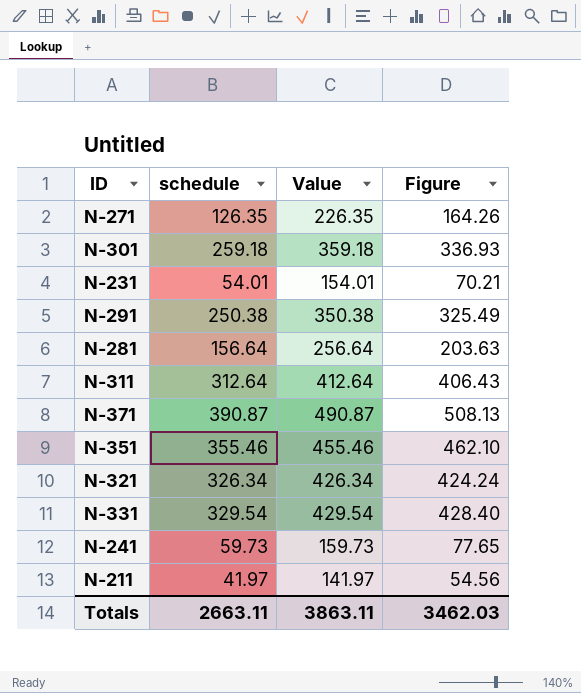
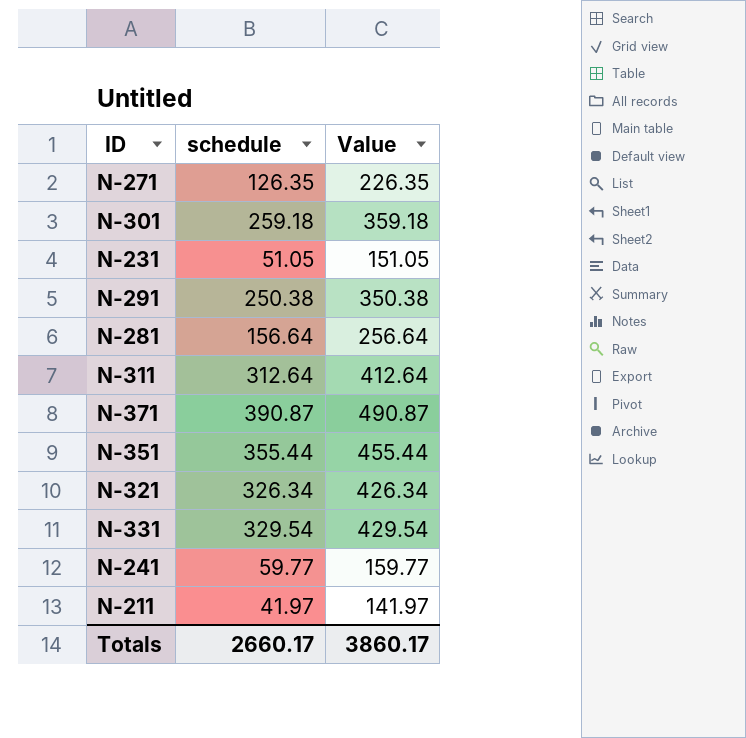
column Figure | formula: [schedule] * 1.3 -> none
N-231 | schedule: 54.01 -> 51.05
N-231 | Value: 154.01 -> 151.05
N-351 | schedule: 355.46 -> 355.44
N-351 | Value: 455.46 -> 455.44
N-241 | schedule: 59.73 -> 59.77
N-241 | Value: 159.73 -> 159.77
Totals | schedule: 2663.11 -> 2660.17
Totals | Value: 3863.11 -> 3860.17

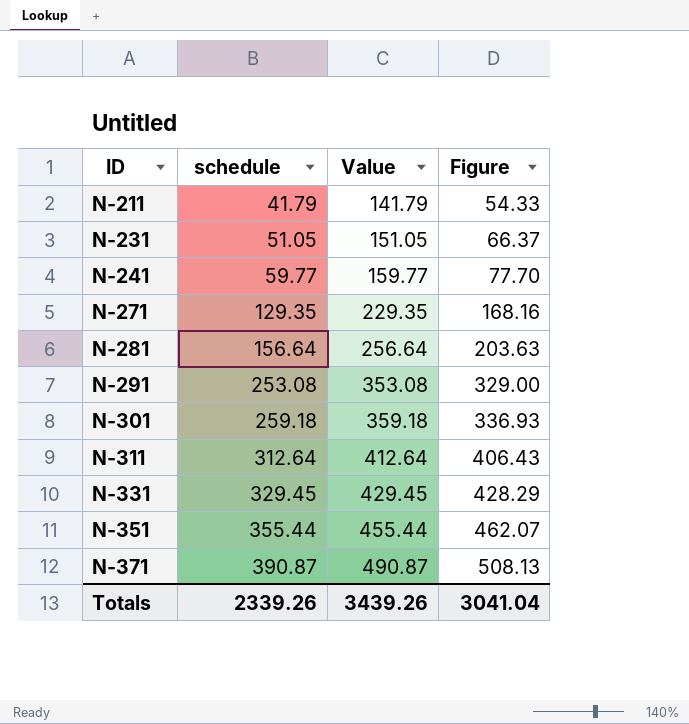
row order: none -> ID ascending
column Figure | formula: none -> [schedule] * 1.3
row N-321: 326.34 | 426.34 -> none
N-211 | schedule: 41.97 -> 41.79
N-211 | Value: 141.97 -> 141.79
N-271 | schedule: 126.35 -> 129.35
N-271 | Value: 226.35 -> 229.35
N-291 | schedule: 250.38 -> 253.08
N-291 | Value: 350.38 -> 353.08
N-331 | schedule: 329.54 -> 329.45
N-331 | Value: 429.54 -> 429.45
Totals | schedule: 2660.17 -> 2339.26
Totals | Value: 3860.17 -> 3439.26

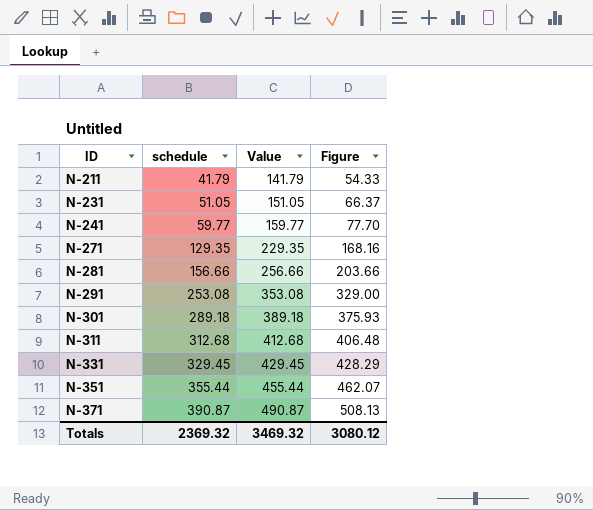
N-281 | schedule: 156.64 -> 156.66
N-281 | Value: 256.64 -> 256.66
N-281 | Figure: 203.63 -> 203.66
N-301 | schedule: 259.18 -> 289.18
N-301 | Value: 359.18 -> 389.18
N-301 | Figure: 336.93 -> 375.93
N-311 | schedule: 312.64 -> 312.68
N-311 | Value: 412.64 -> 412.68
N-311 | Figure: 406.43 -> 406.48
Totals | schedule: 2339.26 -> 2369.32
Totals | Value: 3439.26 -> 3469.32
Totals | Figure: 3041.04 -> 3080.12

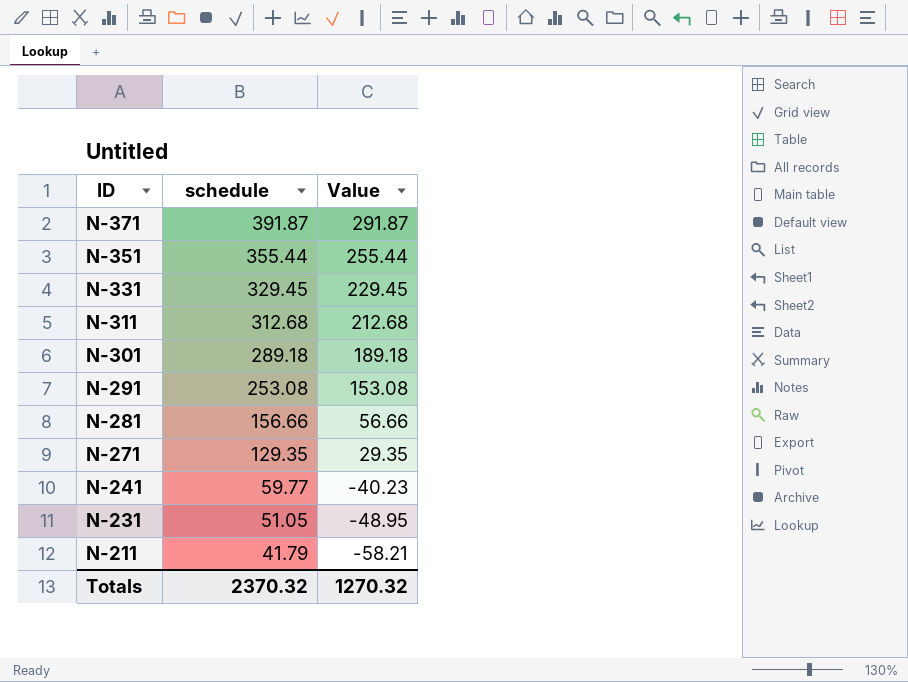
row order: ID ascending -> ID descending
column Figure | formula: [schedule] * 1.3 -> none
column Value | formula: [schedule] + 100 -> [schedule] - 100
N-371 | schedule: 390.87 -> 391.87
Totals | schedule: 2369.32 -> 2370.32
Totals | Value: 3469.32 -> 1270.32

